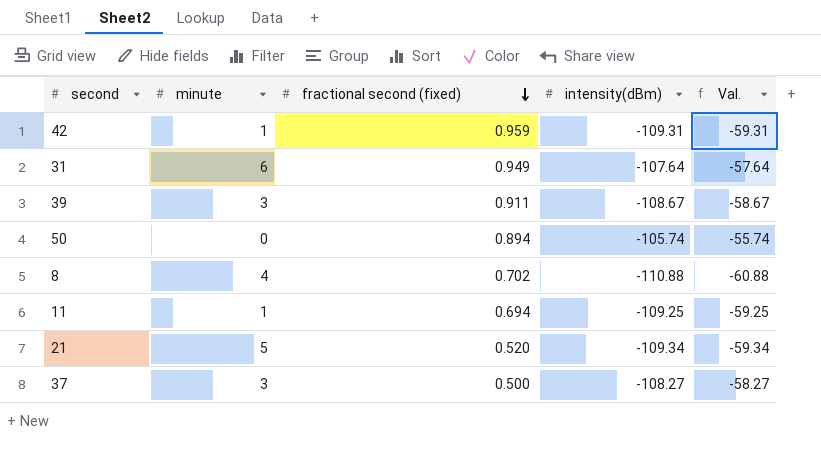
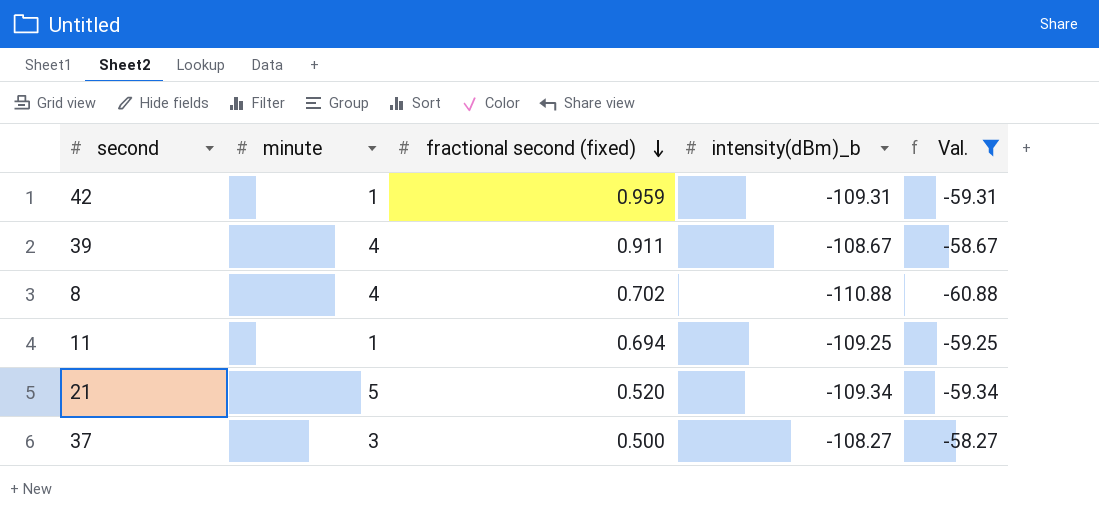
filter: none -> Val. <= -58.27
column name: intensity(dBm) -> intensity(dBm)_b
39 | minute: 3 -> 4

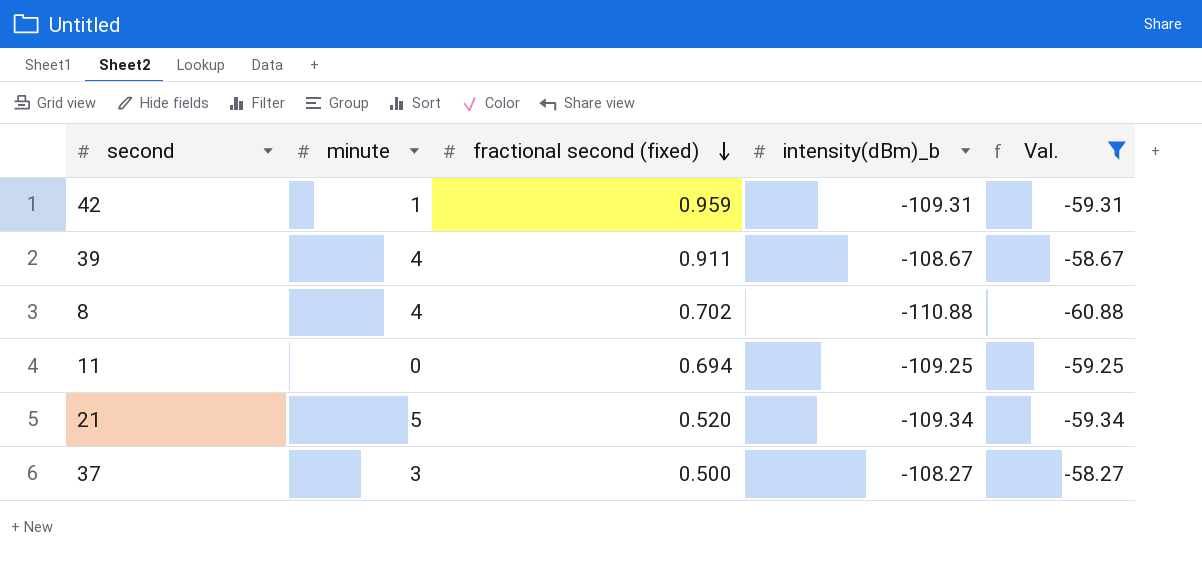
11 | minute: 1 -> 0

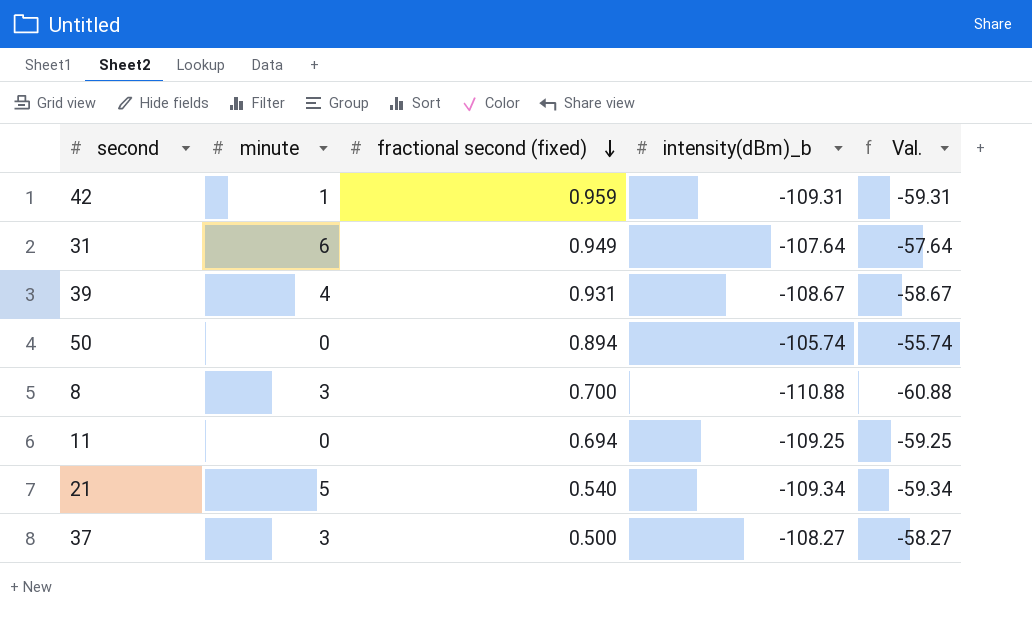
filter: Val. <= -58.27 -> none
39 | fractional second (fixed): 0.911 -> 0.931
8 | minute: 4 -> 3
8 | fractional second (fixed): 0.702 -> 0.700
21 | fractional second (fixed): 0.520 -> 0.540

